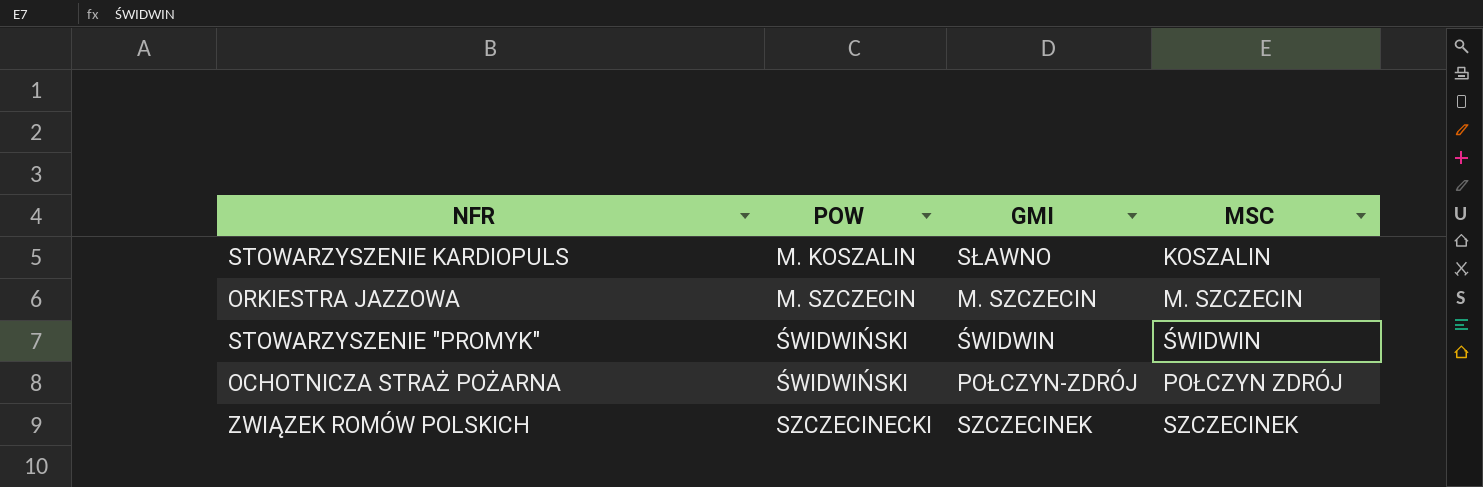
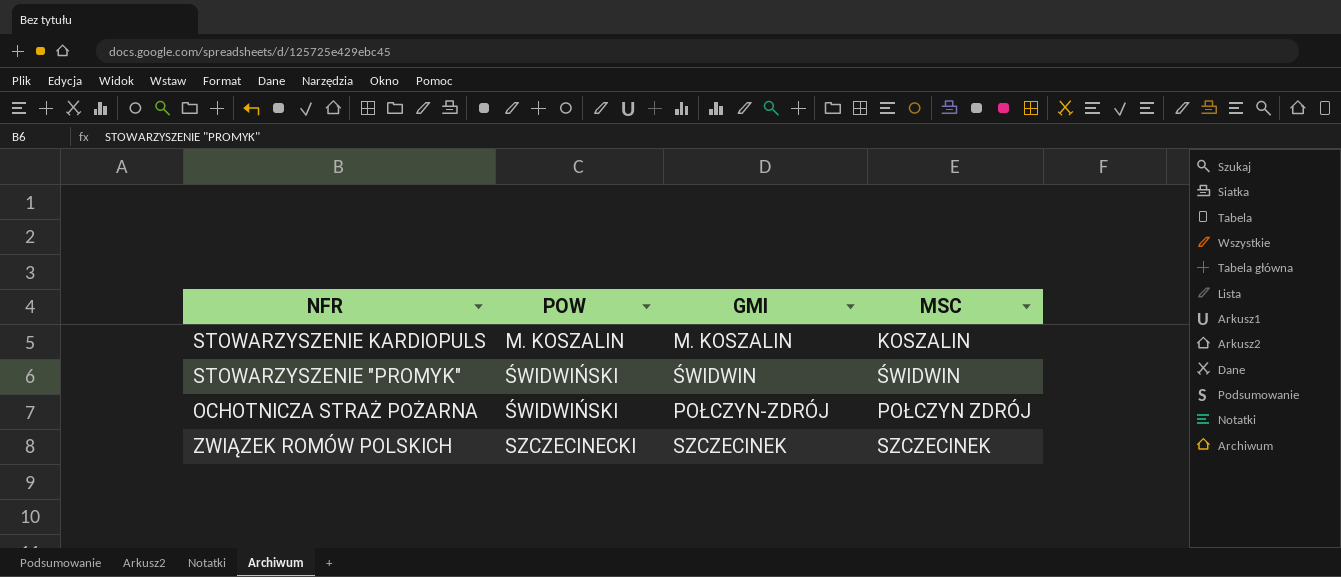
row ORKIESTRA JAZZOWA: M. SZCZECIN | M. SZCZECIN | M. SZCZECIN -> none
STOWARZYSZENIE KARDIOPULS | GMI: SŁAWNO -> M. KOSZALIN

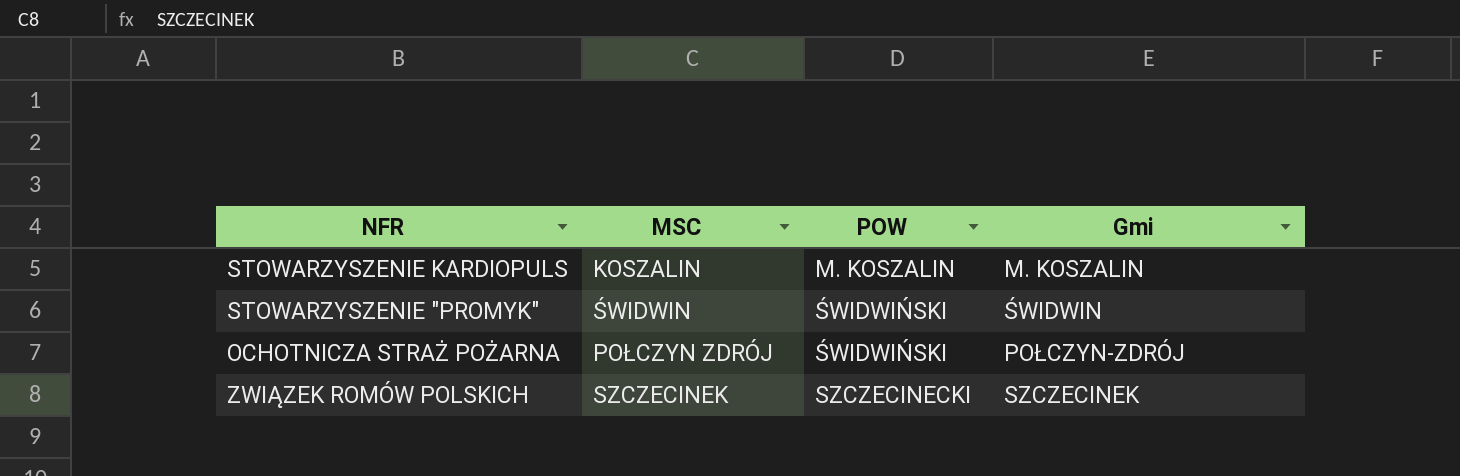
column MSC | position: 4 -> 2
column name: GMI -> Gmi

